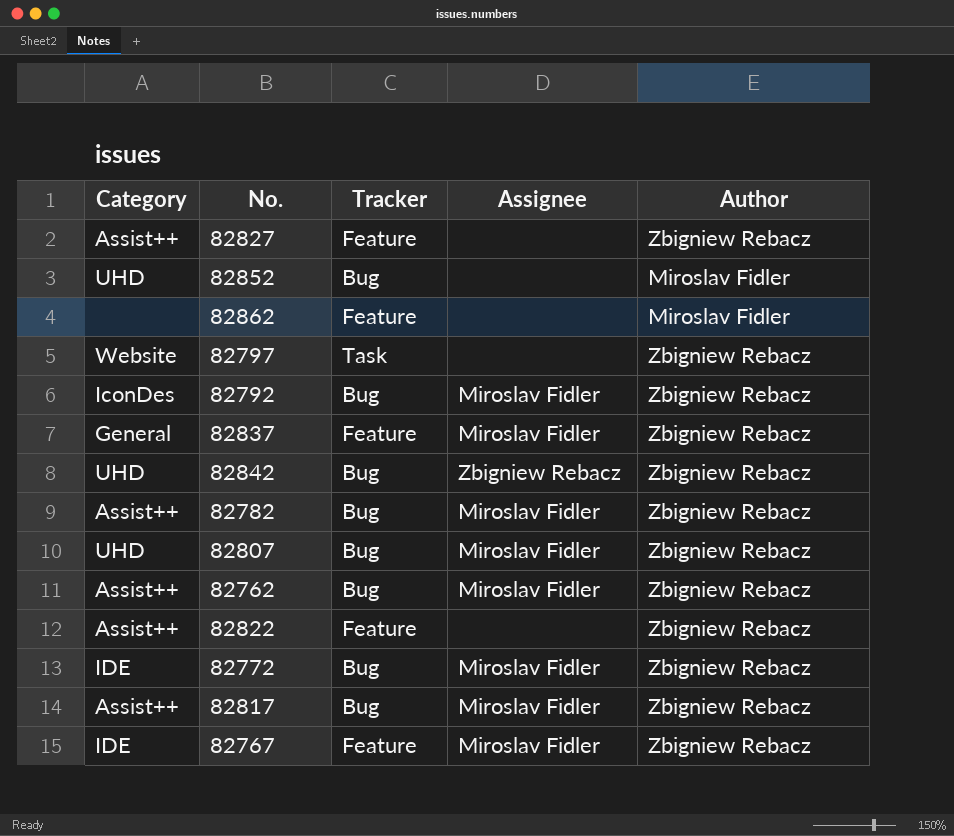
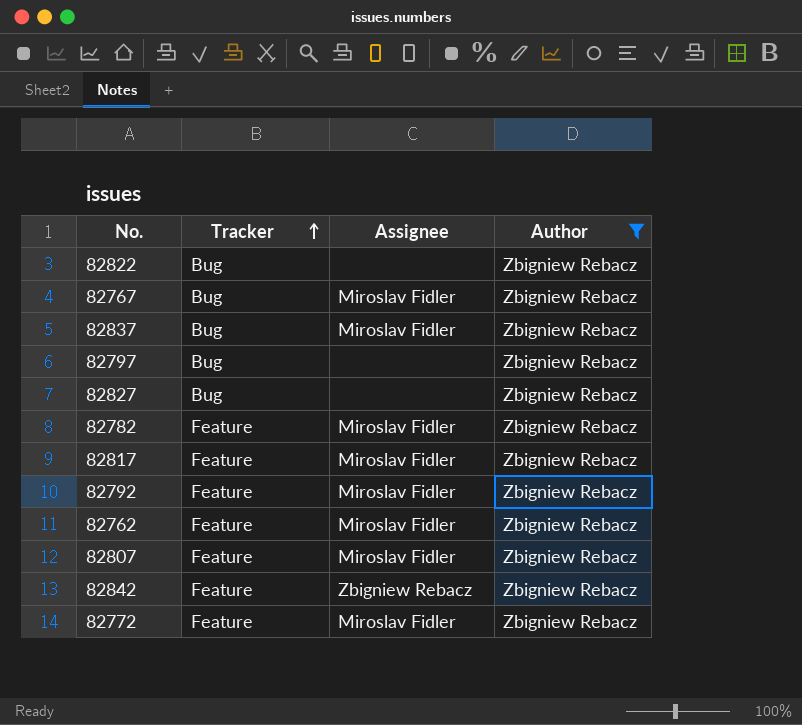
filter: none -> Author = Zbigniew Rebacz
row order: none -> Tracker ascending
column Category | position: 1 -> none
82822 | Tracker: Feature -> Bug
82767 | Tracker: Feature -> Bug
82837 | Tracker: Feature -> Bug
82797 | Tracker: Task -> Bug
82827 | Tracker: Feature -> Bug
82782 | Tracker: Bug -> Feature
82817 | Tracker: Bug -> Feature
82792 | Tracker: Bug -> Feature
82762 | Tracker: Bug -> Feature
82807 | Tracker: Bug -> Feature
82842 | Tracker: Bug -> Feature
82772 | Tracker: Bug -> Feature

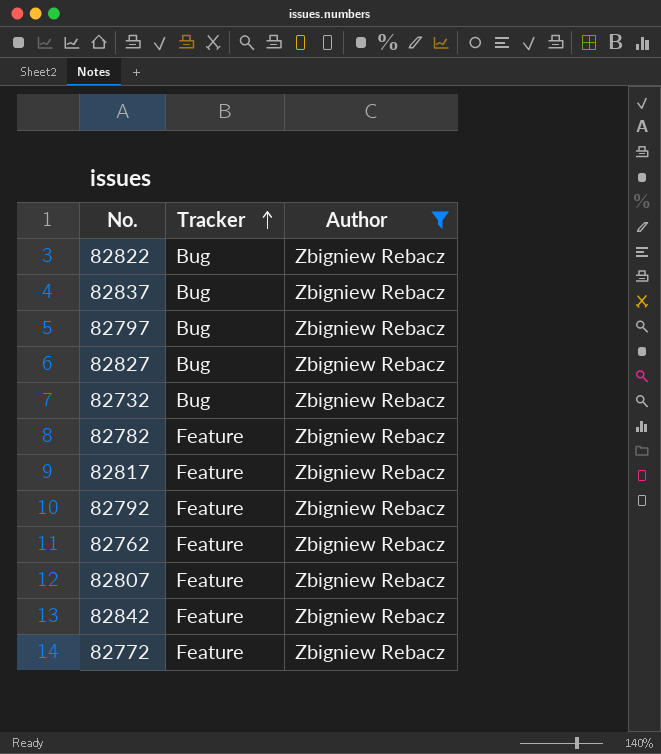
column Assignee | position: 3 -> none
row 82767: Bug | Miroslav Fidler | Zbigniew Rebacz -> none
row 82732: none -> Bug | Zbigniew Rebacz

